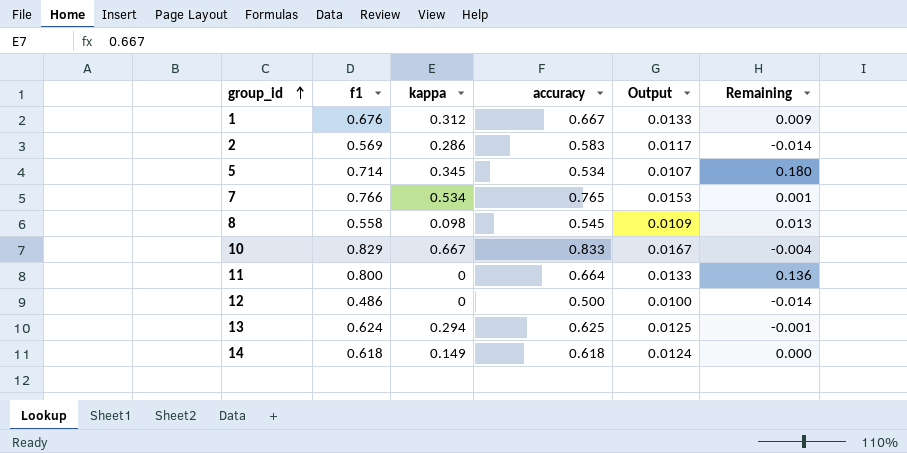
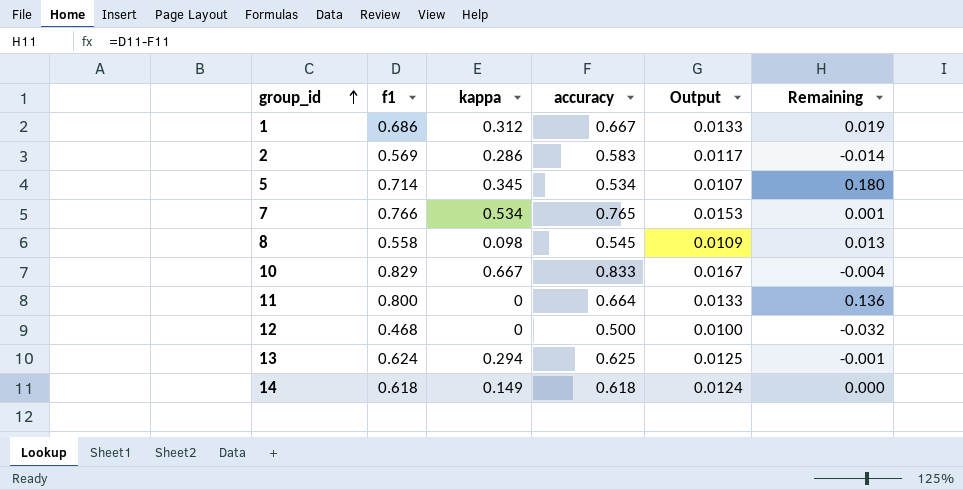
1 | f1: 0.676 -> 0.686
1 | Remaining: 0.009 -> 0.019
12 | f1: 0.486 -> 0.468
12 | Remaining: -0.014 -> -0.032

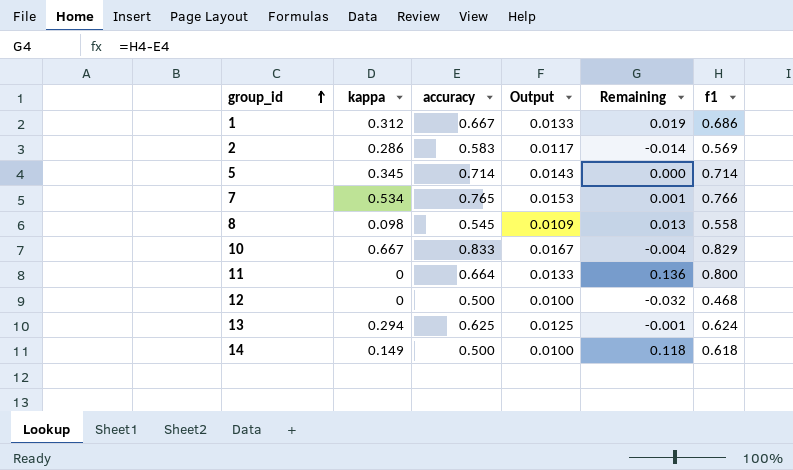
column f1 | position: 2 -> 6
5 | accuracy: 0.534 -> 0.714
5 | Output: 0.0107 -> 0.0143
5 | Remaining: 0.180 -> 0.000
14 | accuracy: 0.618 -> 0.500
14 | Output: 0.0124 -> 0.0100
14 | Remaining: 0.000 -> 0.118

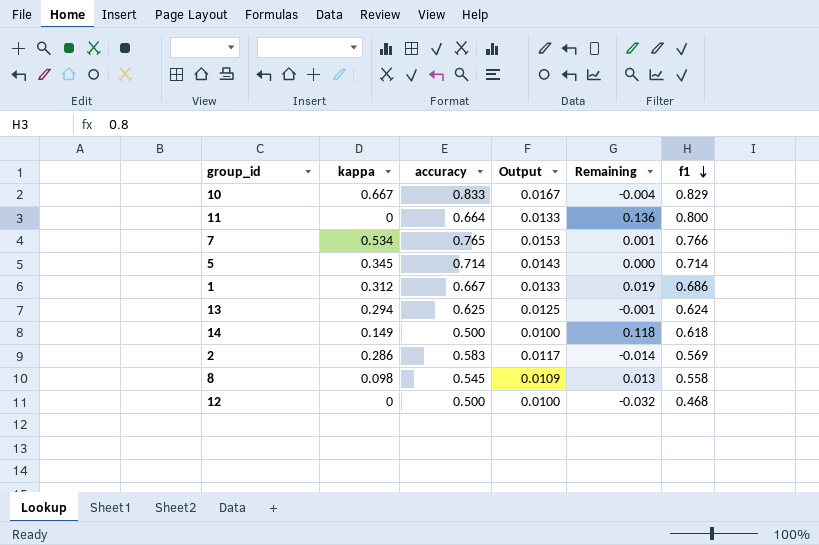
row order: group_id ascending -> f1 descending

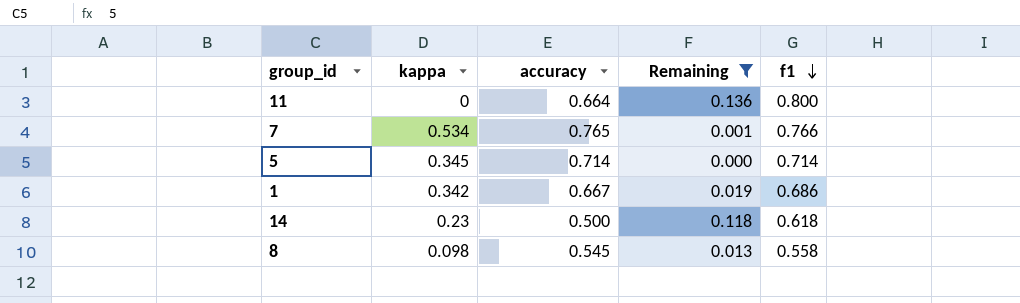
filter: none -> Remaining >= 0.000
column Output | formula: [accuracy] * 0.02 -> none
1 | kappa: 0.312 -> 0.342
14 | kappa: 0.149 -> 0.23

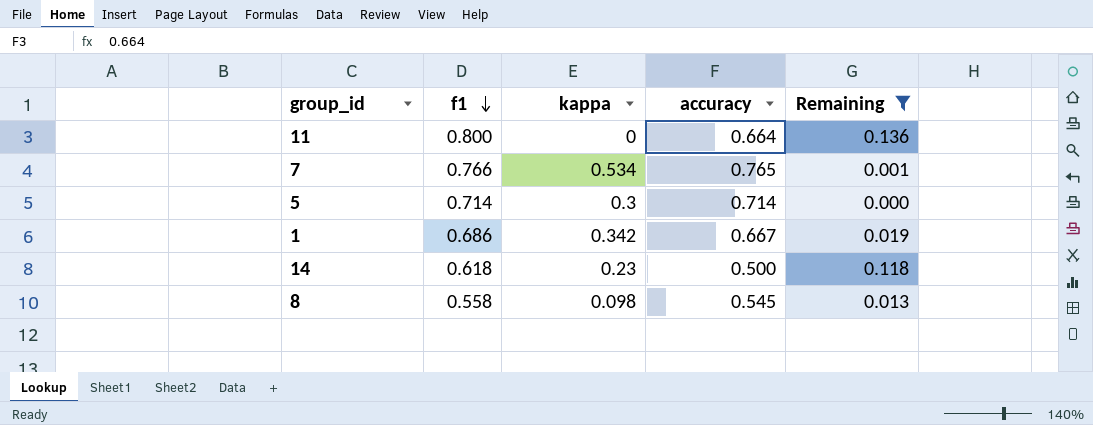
column f1 | position: 5 -> 2
5 | kappa: 0.345 -> 0.3

